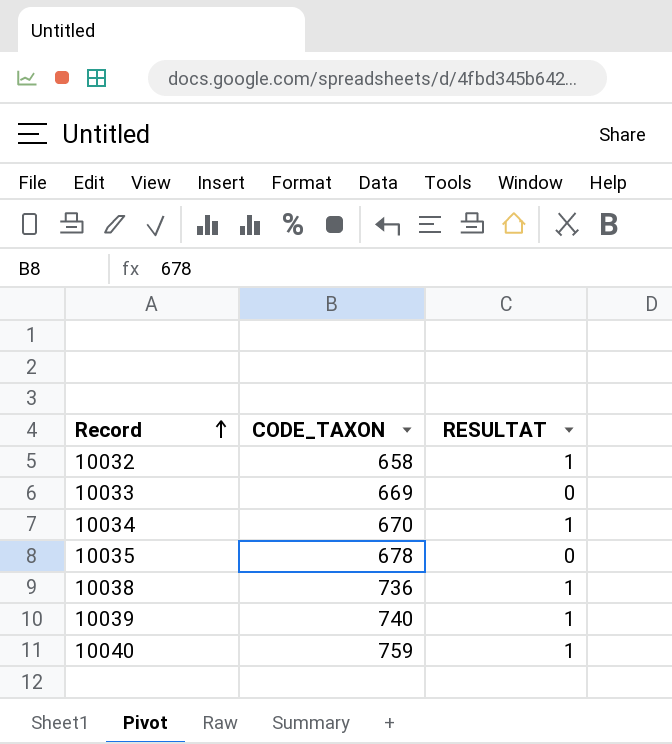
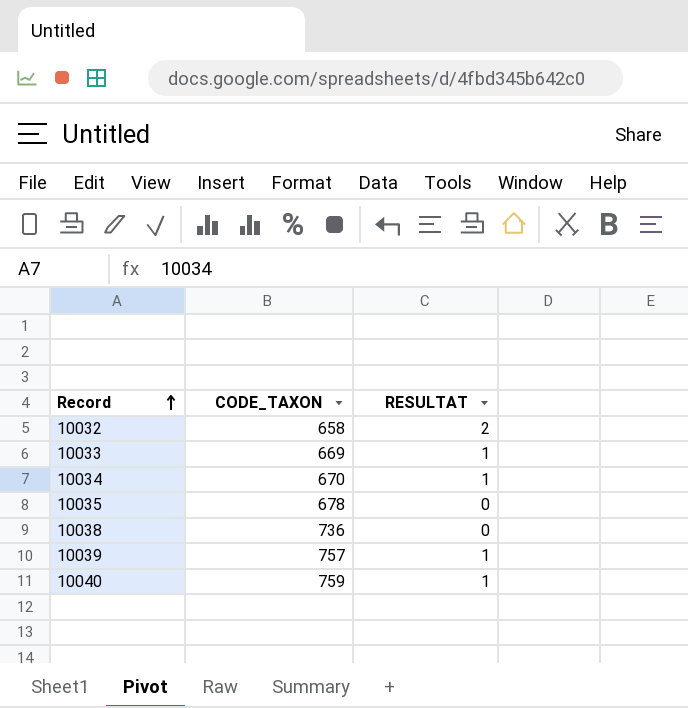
10032 | RESULTAT: 1 -> 2
10033 | RESULTAT: 0 -> 1
10038 | RESULTAT: 1 -> 0
10039 | CODE_TAXON: 740 -> 757

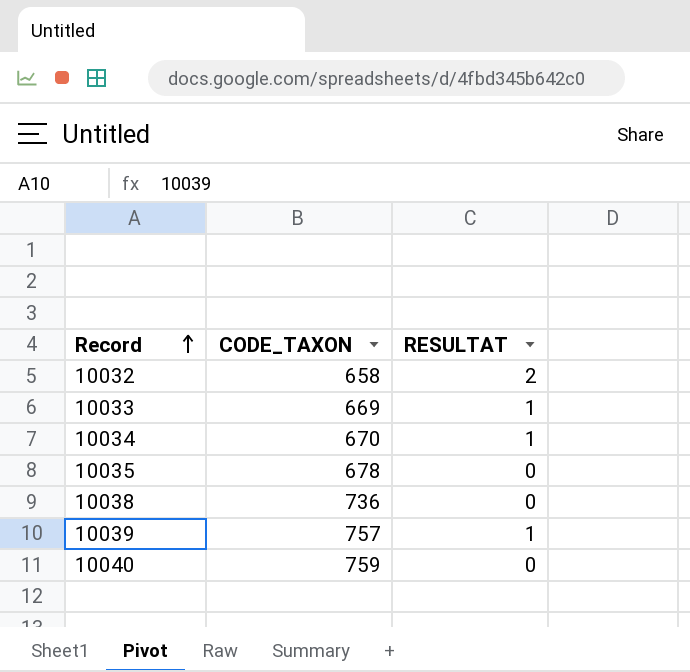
10040 | RESULTAT: 1 -> 0

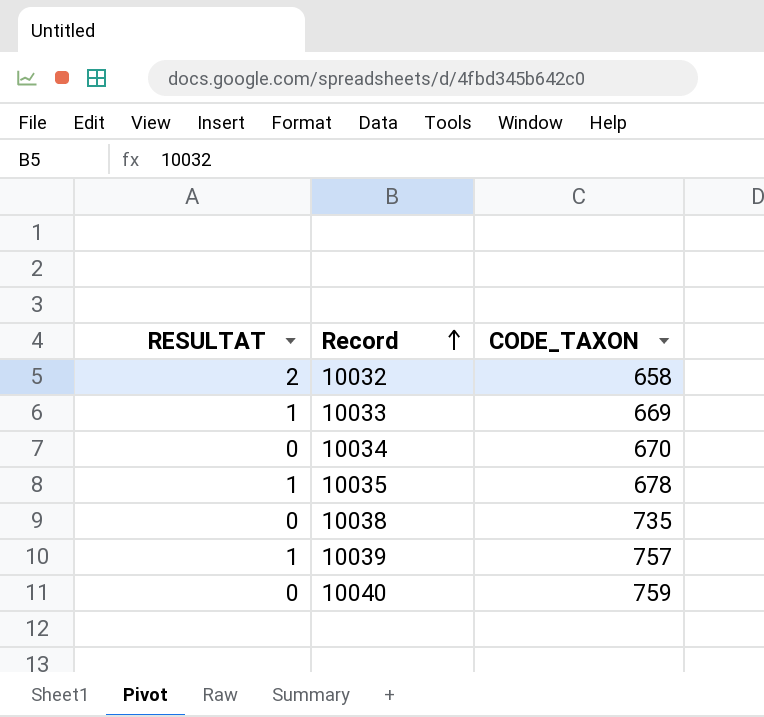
column RESULTAT | position: 3 -> 1
10034 | RESULTAT: 1 -> 0
10035 | RESULTAT: 0 -> 1
10038 | CODE_TAXON: 736 -> 735

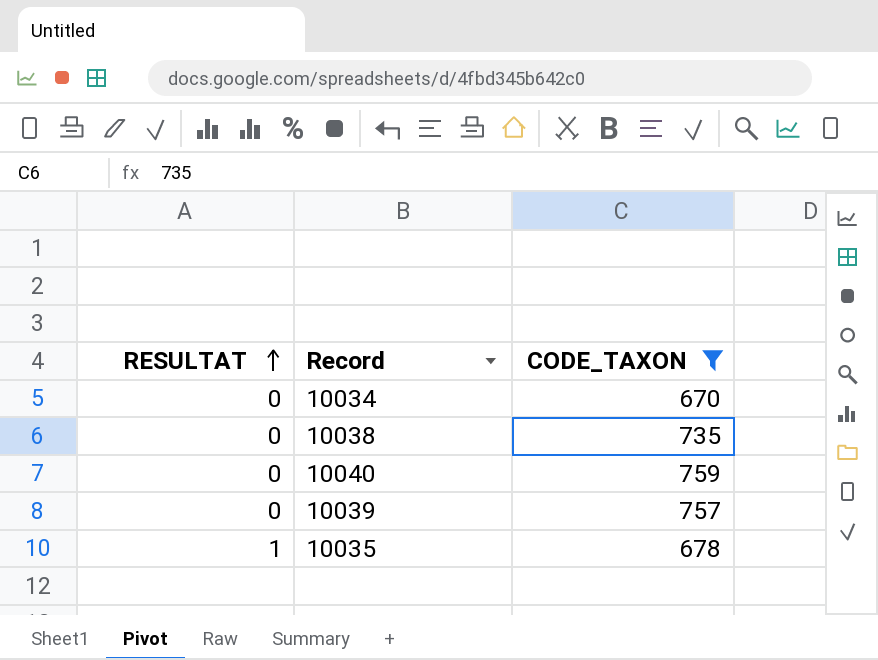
filter: none -> CODE_TAXON >= 670
row order: Record ascending -> RESULTAT ascending
10039 | RESULTAT: 1 -> 0

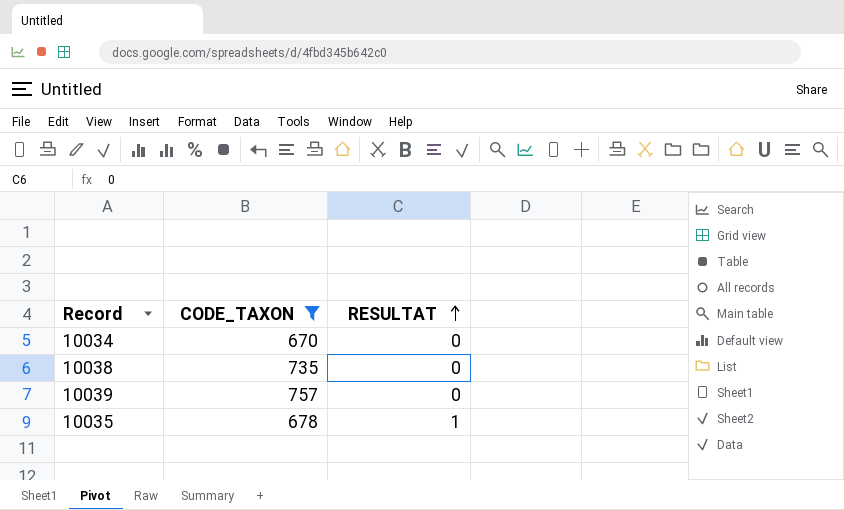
column RESULTAT | position: 1 -> 3
row 10040: 0 | 759 -> none

